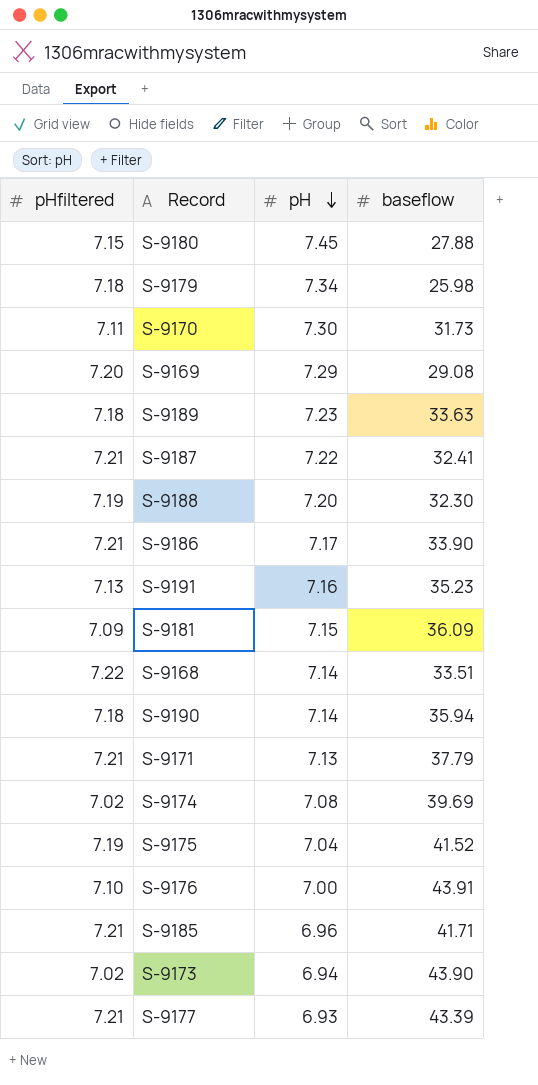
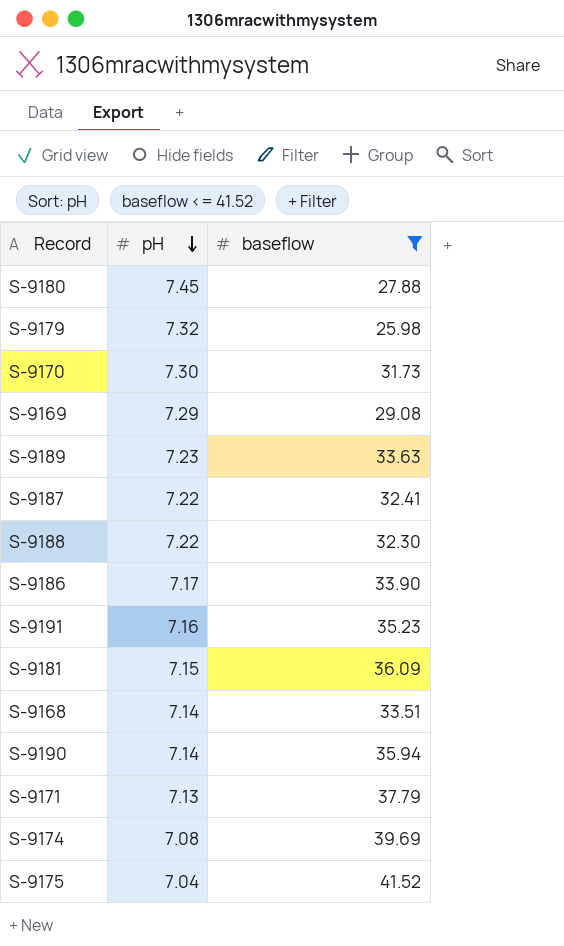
filter: none -> baseflow <= 41.52
column pHfiltered | position: 1 -> none
S-9179 | pH: 7.34 -> 7.32
S-9188 | pH: 7.20 -> 7.22

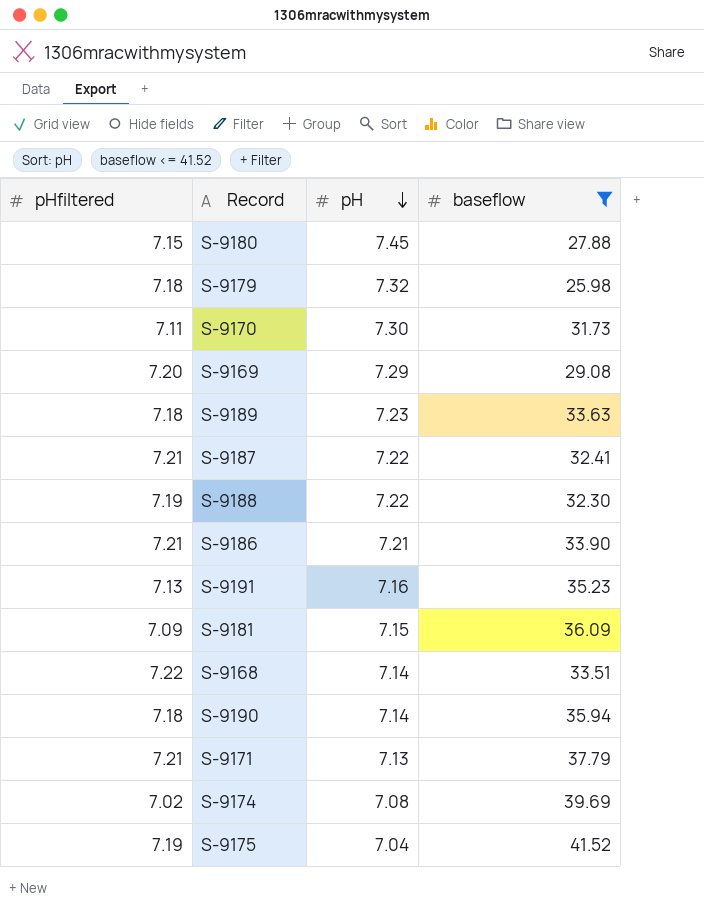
column pHfiltered | position: none -> 1
S-9186 | pH: 7.17 -> 7.21

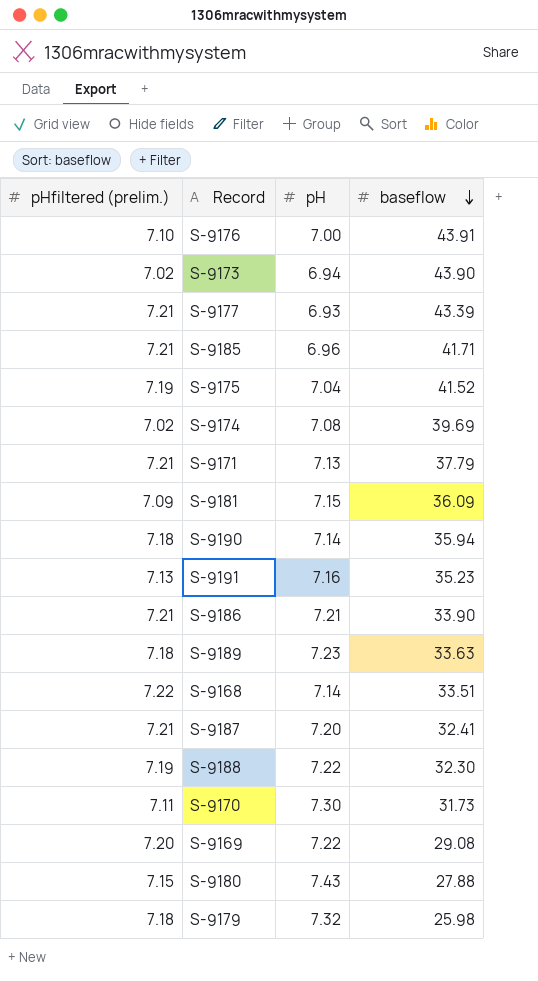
filter: baseflow <= 41.52 -> none
row order: pH descending -> baseflow descending
column name: pHfiltered -> pHfiltered (prelim.)
S-9187 | pH: 7.22 -> 7.20
S-9169 | pH: 7.29 -> 7.22
S-9180 | pH: 7.45 -> 7.43

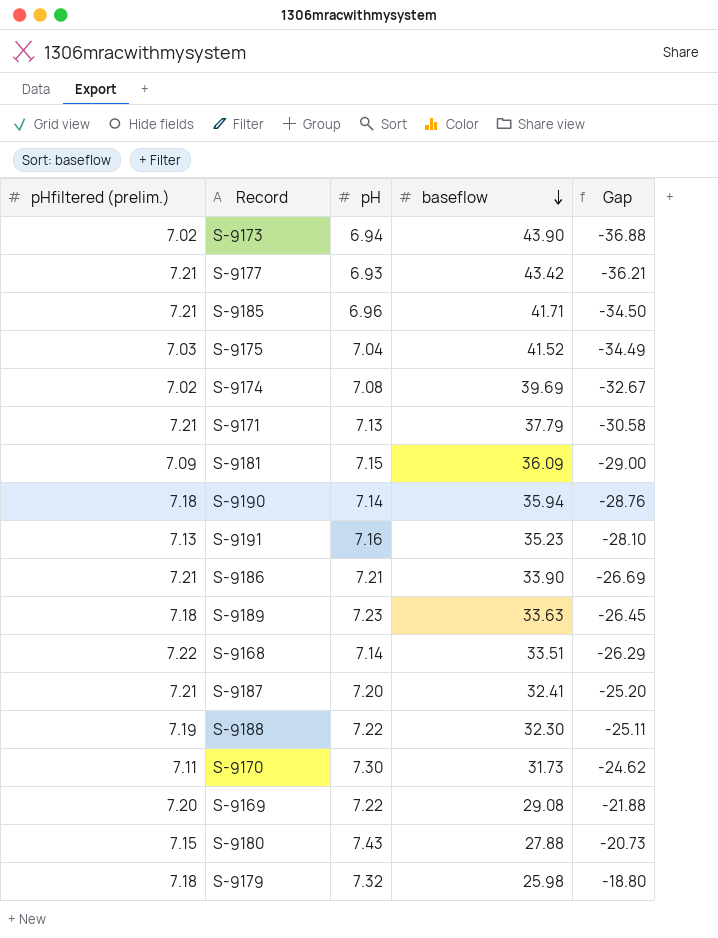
column Gap | formula: none -> [pHfiltered (prelim.)] - [baseflow]
row S-9176: 7.10 | 7.00 | 43.91 -> none
S-9177 | baseflow: 43.39 -> 43.42
S-9175 | pHfiltered (prelim.): 7.19 -> 7.03

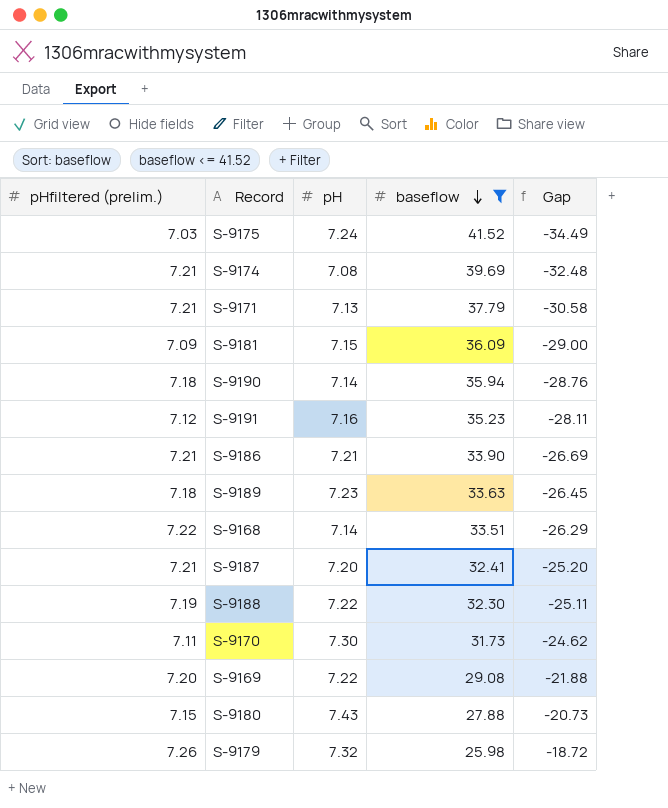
filter: none -> baseflow <= 41.52
S-9175 | pH: 7.04 -> 7.24
S-9174 | pHfiltered (prelim.): 7.02 -> 7.21
S-9174 | Gap: -32.67 -> -32.48
S-9191 | pHfiltered (prelim.): 7.13 -> 7.12
S-9191 | Gap: -28.10 -> -28.11
S-9179 | pHfiltered (prelim.): 7.18 -> 7.26
S-9179 | Gap: -18.80 -> -18.72

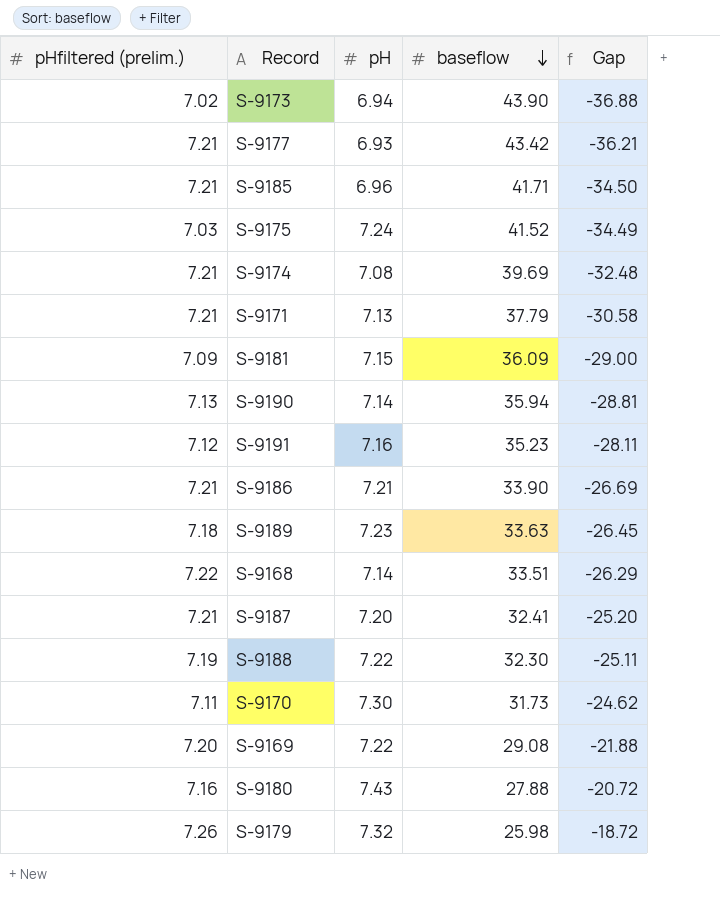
filter: baseflow <= 41.52 -> none
S-9190 | pHfiltered (prelim.): 7.18 -> 7.13
S-9190 | Gap: -28.76 -> -28.81
S-9180 | pHfiltered (prelim.): 7.15 -> 7.16
S-9180 | Gap: -20.73 -> -20.72

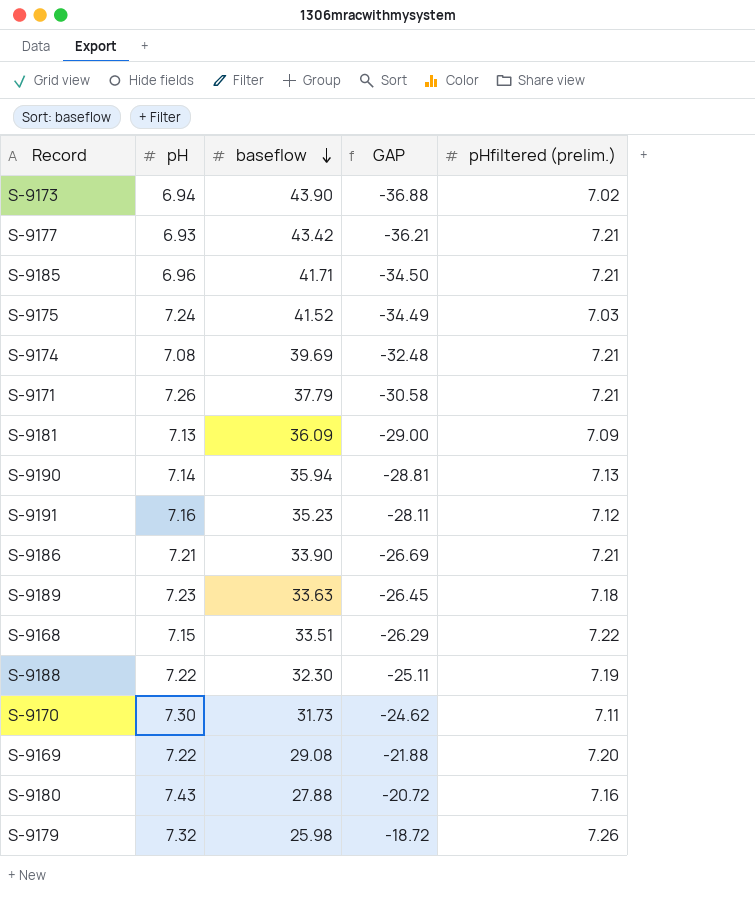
column name: Gap -> GAP
column pHfiltered (prelim.) | position: 1 -> 5
row S-9187: 7.21 | 7.20 | 32.41 | -25.20 -> none
S-9171 | pH: 7.13 -> 7.26
S-9181 | pH: 7.15 -> 7.13
S-9168 | pH: 7.14 -> 7.15

